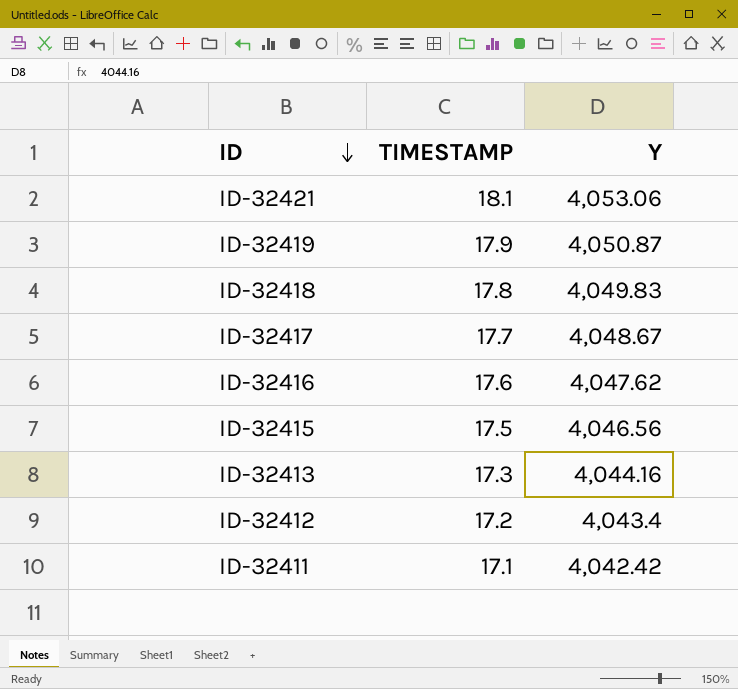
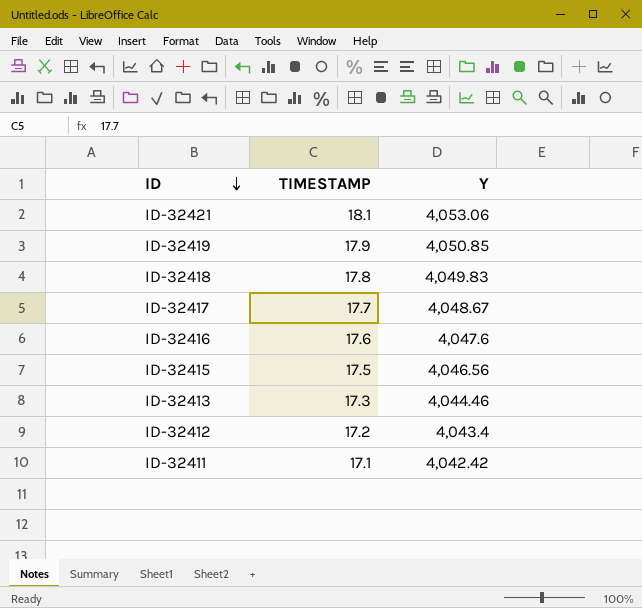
ID-32419 | Y: 4,050.87 -> 4,050.85
ID-32416 | Y: 4,047.62 -> 4,047.6
ID-32413 | Y: 4,044.16 -> 4,044.46

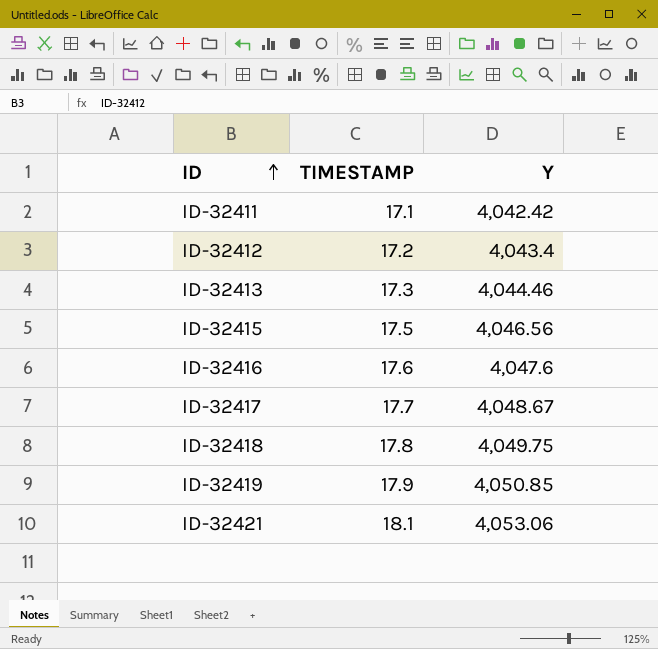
row order: ID descending -> ID ascending
ID-32418 | Y: 4,049.83 -> 4,049.75

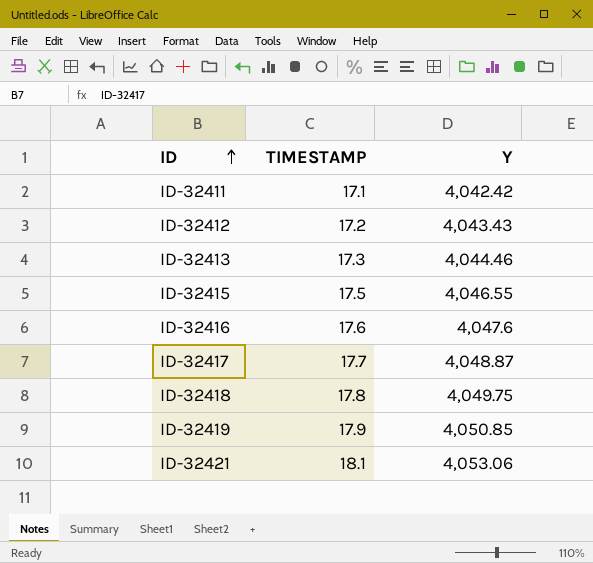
ID-32412 | Y: 4,043.4 -> 4,043.43
ID-32415 | Y: 4,046.56 -> 4,046.55
ID-32417 | Y: 4,048.67 -> 4,048.87

